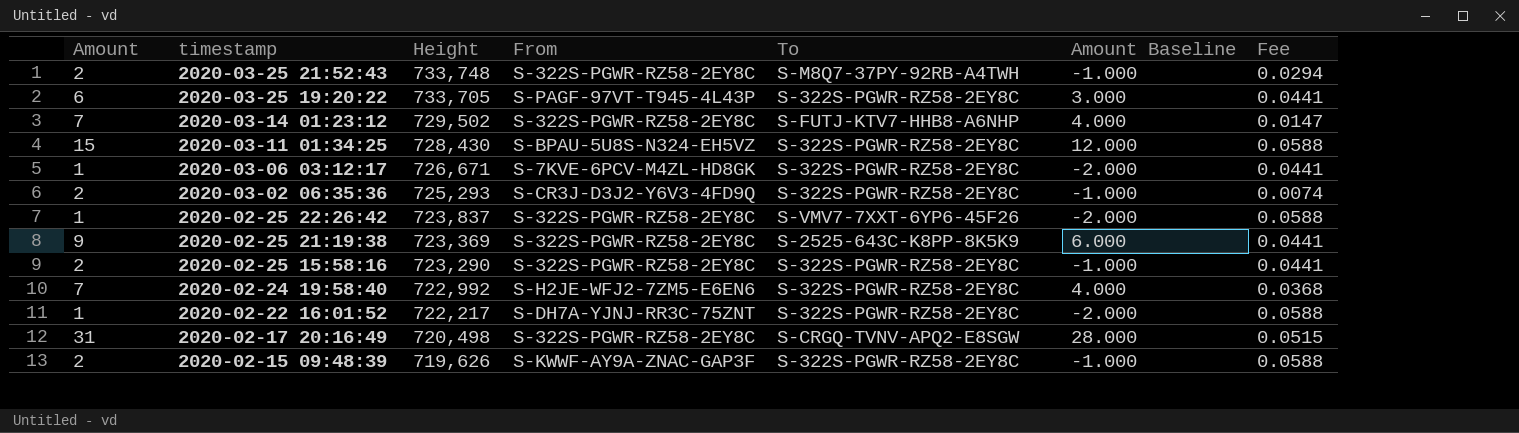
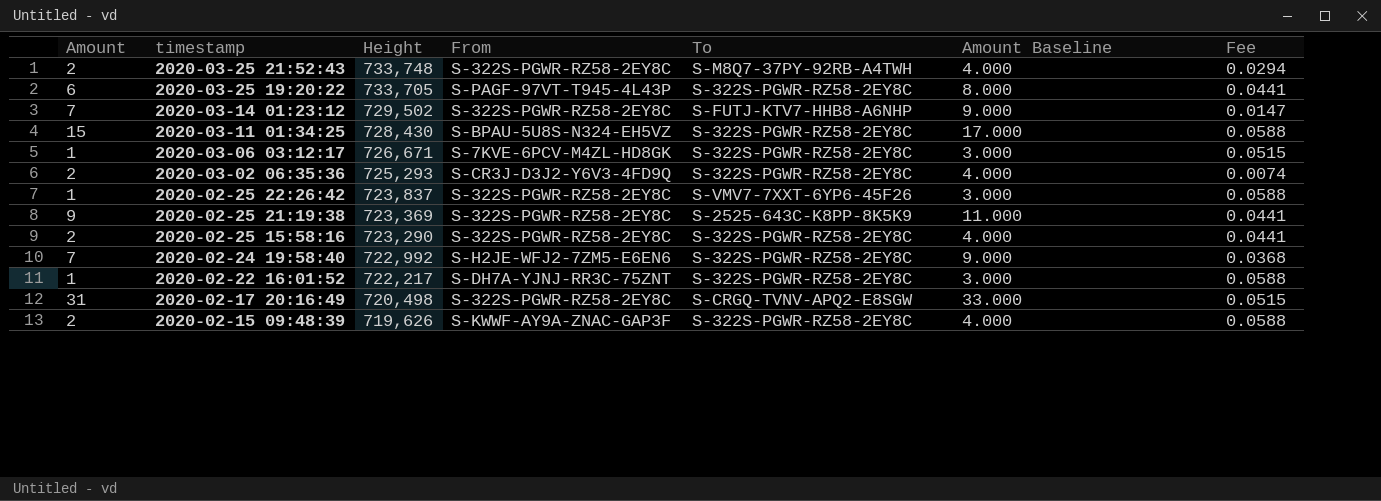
column Amount Baseline | formula: [Amount] - 3 -> [Amount] + 2
2020-03-06 03:12:17 | Fee: 0.0441 -> 0.0515

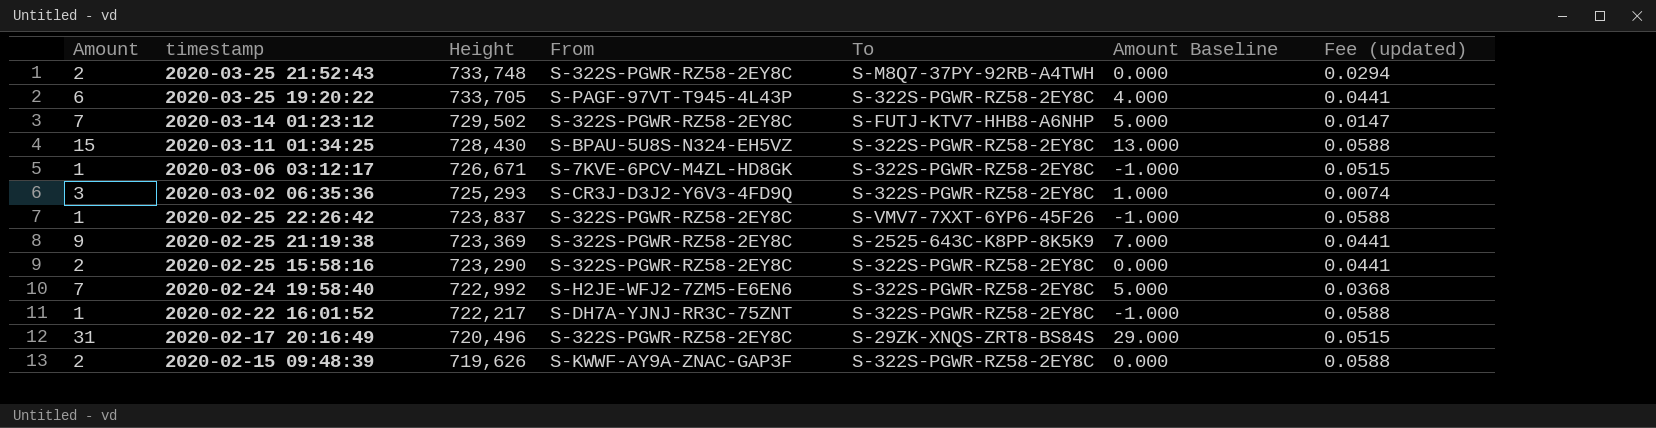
column Amount Baseline | formula: [Amount] + 2 -> [Amount] - 2
column name: Fee -> Fee (updated)
2020-03-02 06:35:36 | Amount: 2 -> 3
2020-02-17 20:16:49 | Height: 720,498 -> 720,496
2020-02-17 20:16:49 | To: S-CRGQ-TVNV-APQ2-E8SGW -> S-29ZK-XNQS-ZRT8-BS84S

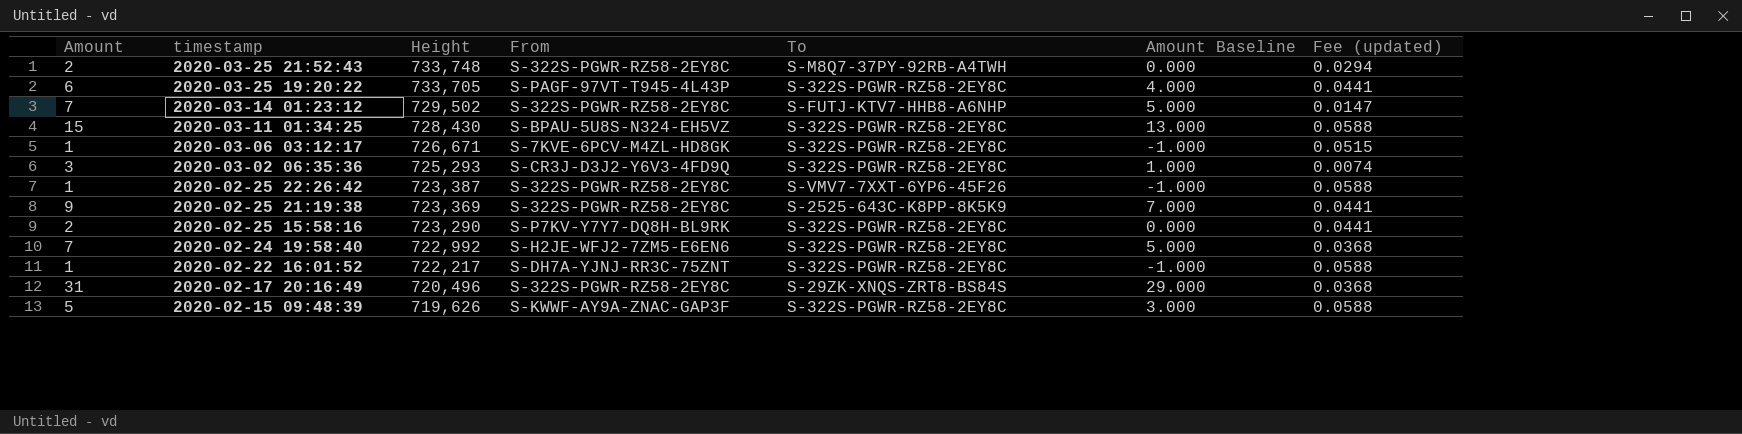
2020-02-25 22:26:42 | Height: 723,837 -> 723,387
2020-02-25 15:58:16 | From: S-322S-PGWR-RZ58-2EY8C -> S-P7KV-Y7Y7-DQ8H-BL9RK
2020-02-17 20:16:49 | Fee (updated): 0.0515 -> 0.0368
2020-02-15 09:48:39 | Amount: 2 -> 5
2020-02-15 09:48:39 | Amount Baseline: 0.000 -> 3.000

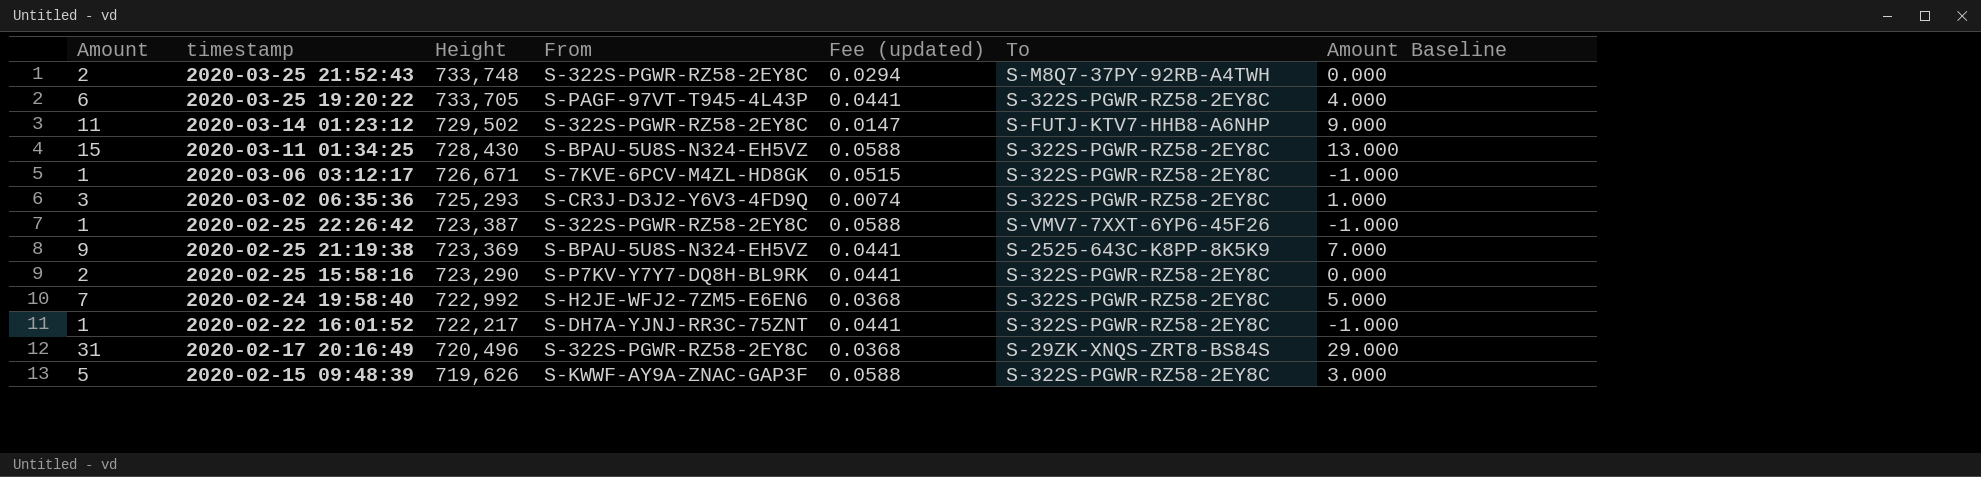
column Fee (updated) | position: 7 -> 5
2020-03-14 01:23:12 | Amount: 7 -> 11
2020-03-14 01:23:12 | Amount Baseline: 5.000 -> 9.000
2020-02-25 21:19:38 | From: S-322S-PGWR-RZ58-2EY8C -> S-BPAU-5U8S-N324-EH5VZ
2020-02-22 16:01:52 | Fee (updated): 0.0588 -> 0.0441

